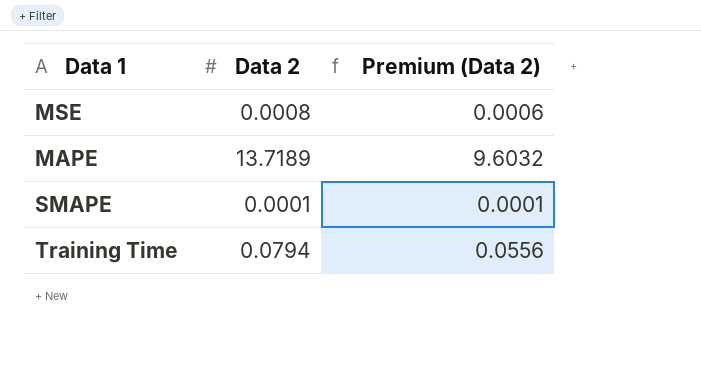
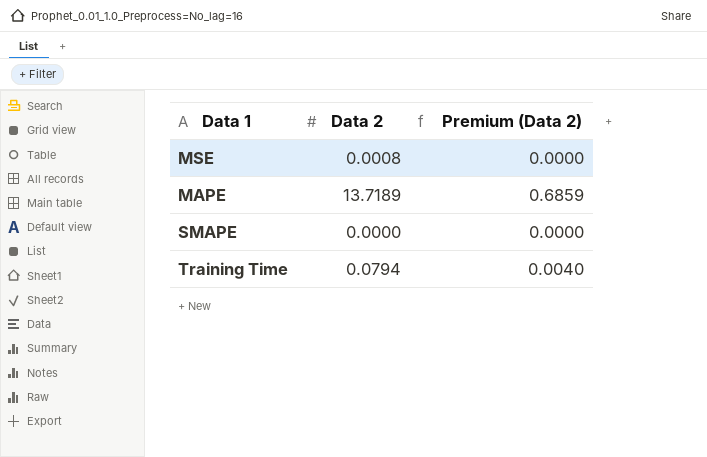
column Premium (Data 2) | formula: [Data 2] * 0.7 -> [Data 2] * 0.05
SMAPE | Data 2: 0.0001 -> 0.0000

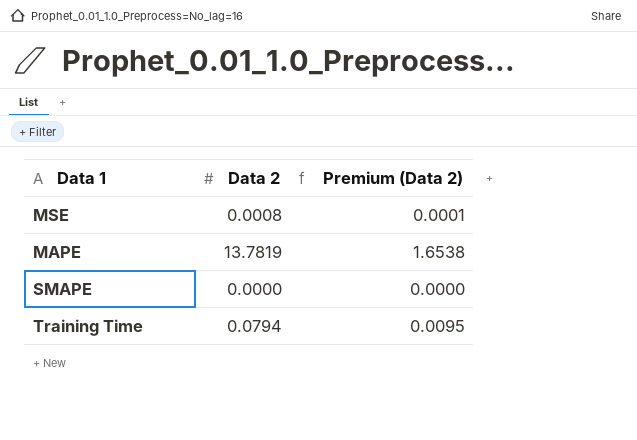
column Premium (Data 2) | formula: [Data 2] * 0.05 -> [Data 2] * 0.12
MAPE | Data 2: 13.7189 -> 13.7819

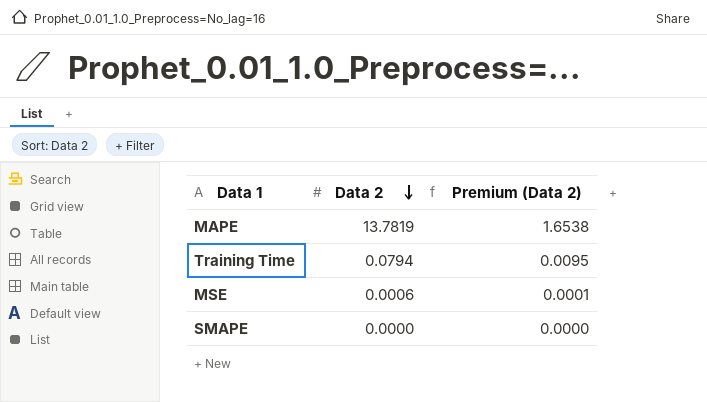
row order: none -> Data 2 descending
MSE | Data 2: 0.0008 -> 0.0006

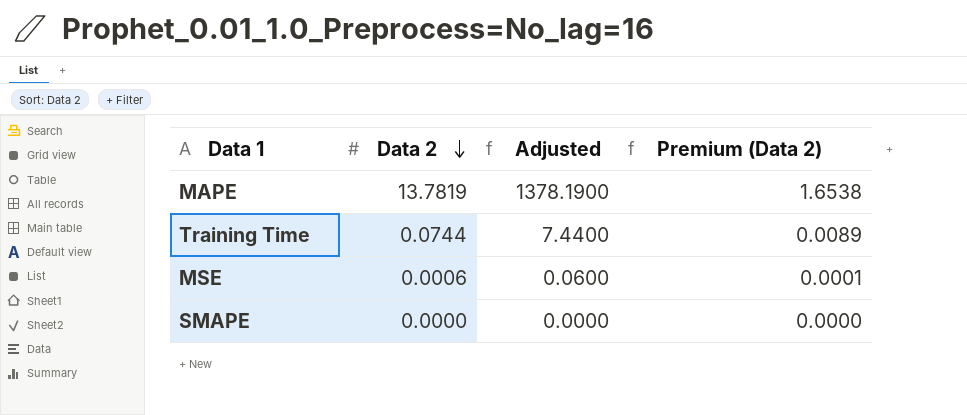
column Adjusted | formula: none -> [Data 2] * 100
Training Time | Data 2: 0.0794 -> 0.0744
Training Time | Premium (Data 2): 0.0095 -> 0.0089

